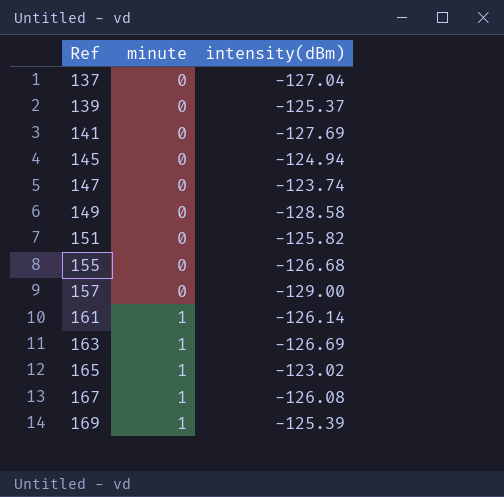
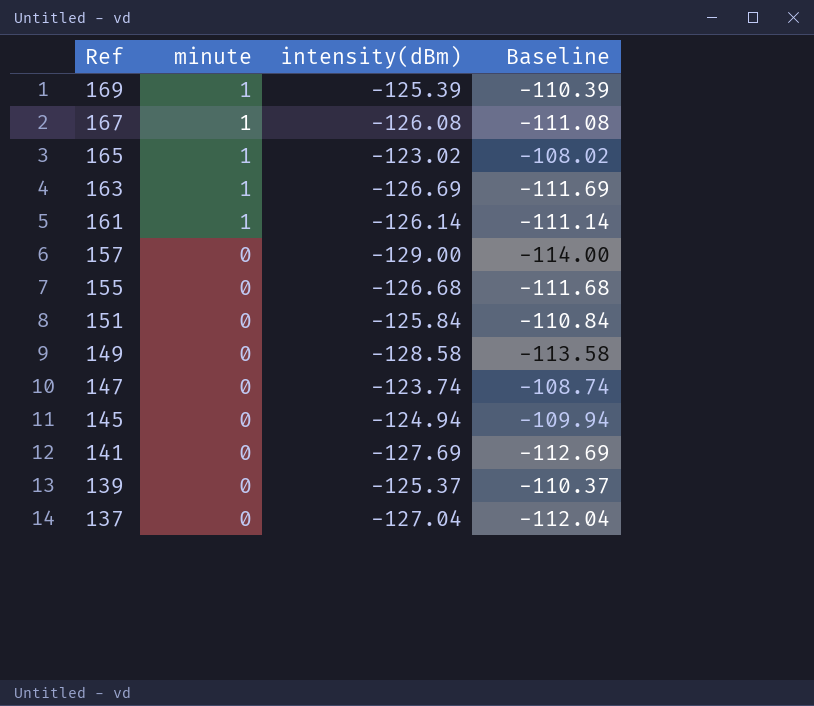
row order: Ref ascending -> Ref descending
column Baseline | formula: none -> [intensity(dBm)] + 15
151 | intensity(dBm): -125.82 -> -125.84

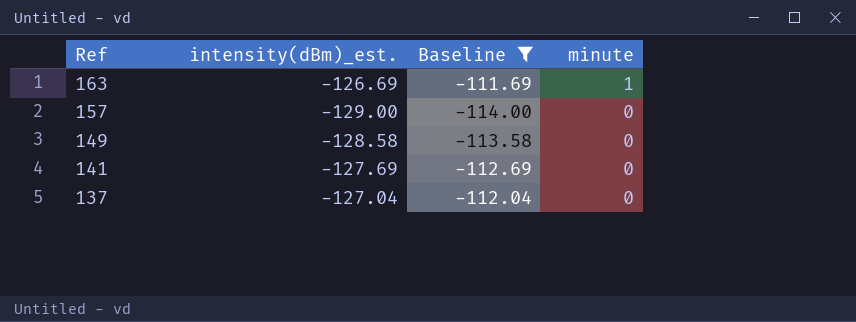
filter: none -> Baseline <= -111.69
column name: intensity(dBm) -> intensity(dBm)_est.
column minute | position: 2 -> 4

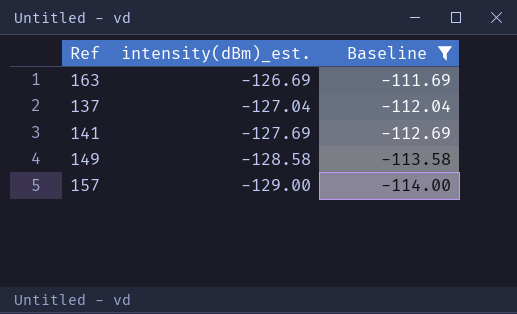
row order: Ref descending -> intensity(dBm)_est. descending
column minute | position: 4 -> none

